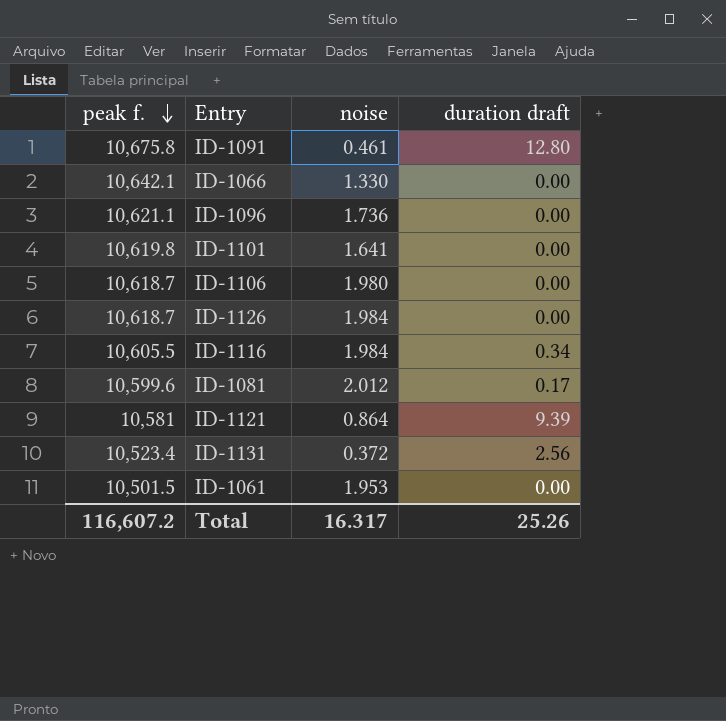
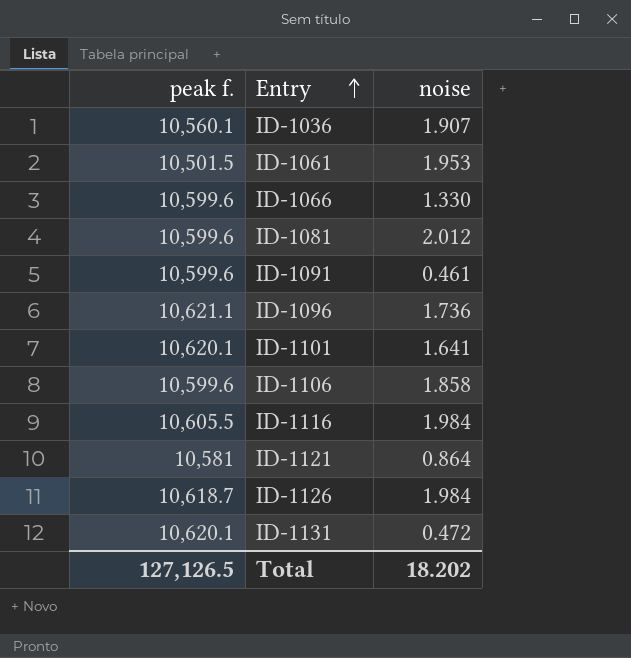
row order: peak f. descending -> Entry ascending
column duration draft | position: 4 -> none
row ID-1036: none -> 10,560.1 | 1.907
ID-1066 | peak f.: 10,642.1 -> 10,599.6
ID-1091 | peak f.: 10,675.8 -> 10,599.6
ID-1101 | peak f.: 10,619.8 -> 10,620.1
ID-1106 | peak f.: 10,618.7 -> 10,599.6
ID-1106 | noise: 1.980 -> 1.858
ID-1131 | peak f.: 10,523.4 -> 10,620.1
ID-1131 | noise: 0.372 -> 0.472
Total | peak f.: 116,607.2 -> 127,126.5
Total | noise: 16.317 -> 18.202

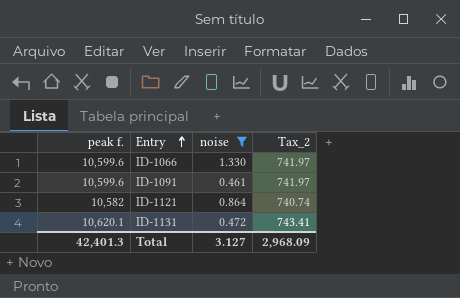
filter: none -> noise <= 1.330
column Tax_2 | formula: none -> [peak f.] * 0.07
ID-1121 | peak f.: 10,581 -> 10,582
Total | peak f.: 127,126.5 -> 42,401.3
Total | noise: 18.202 -> 3.127

